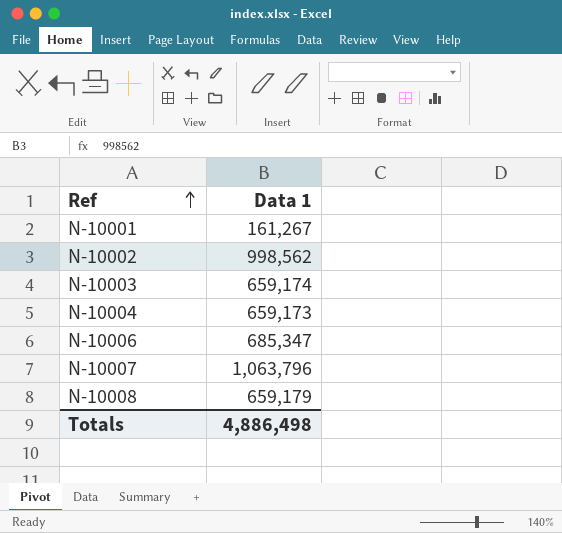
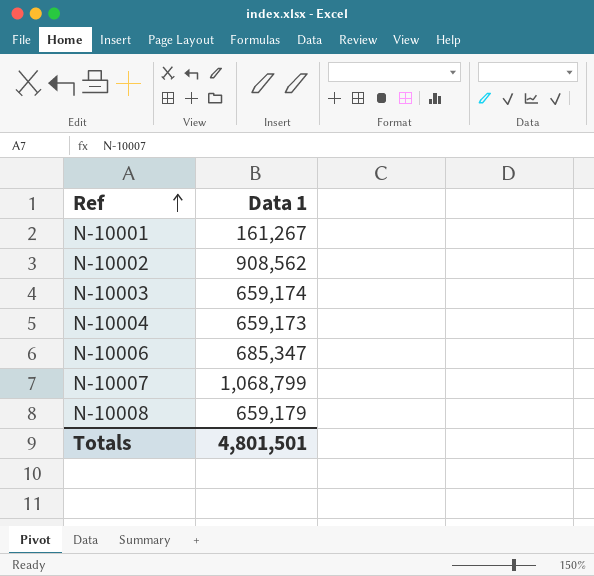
N-10002 | Data 1: 998,562 -> 908,562
N-10007 | Data 1: 1,063,796 -> 1,068,799
Totals | Data 1: 4,886,498 -> 4,801,501

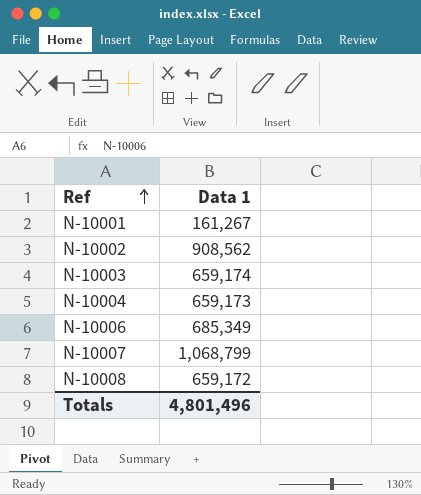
N-10006 | Data 1: 685,347 -> 685,349
N-10008 | Data 1: 659,179 -> 659,172
Totals | Data 1: 4,801,501 -> 4,801,496

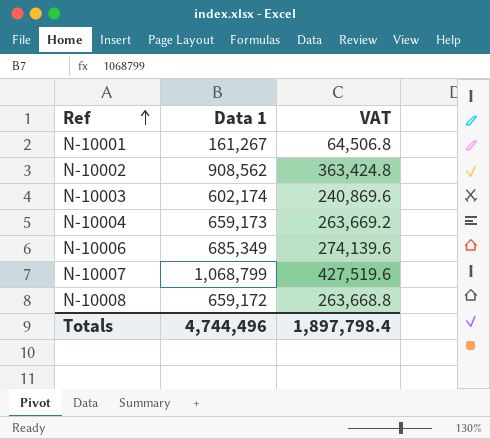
column VAT | formula: none -> [Data 1] * 0.4
N-10003 | Data 1: 659,174 -> 602,174
Totals | Data 1: 4,801,496 -> 4,744,496

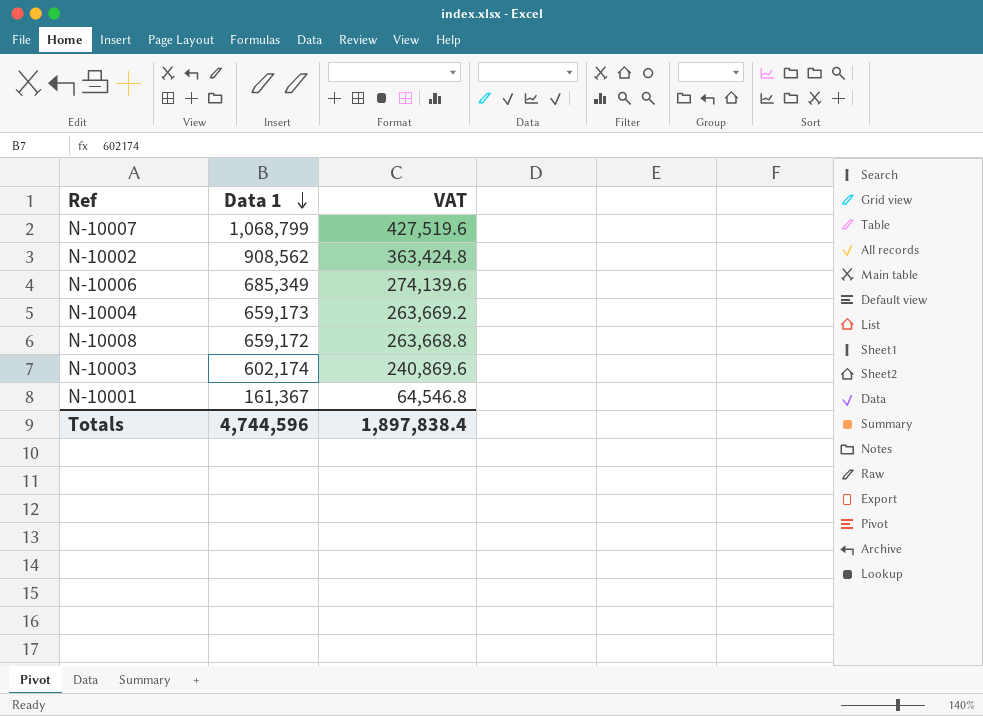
row order: Ref ascending -> Data 1 descending
N-10001 | Data 1: 161,267 -> 161,367
N-10001 | VAT: 64,506.8 -> 64,546.8
Totals | Data 1: 4,744,496 -> 4,744,596
Totals | VAT: 1,897,798.4 -> 1,897,838.4

